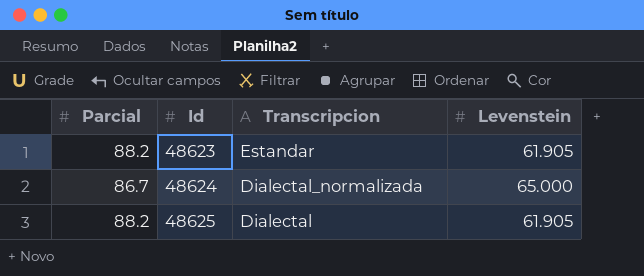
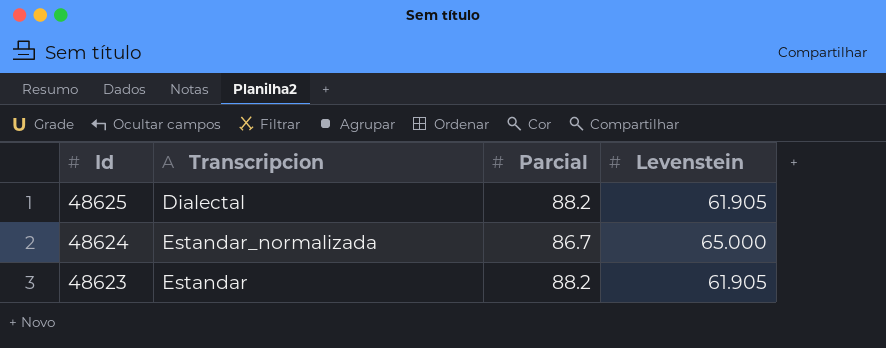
row order: Id ascending -> Id descending
column Parcial | position: 1 -> 3
48624 | Transcripcion: Dialectal_normalizada -> Estandar_normalizada

